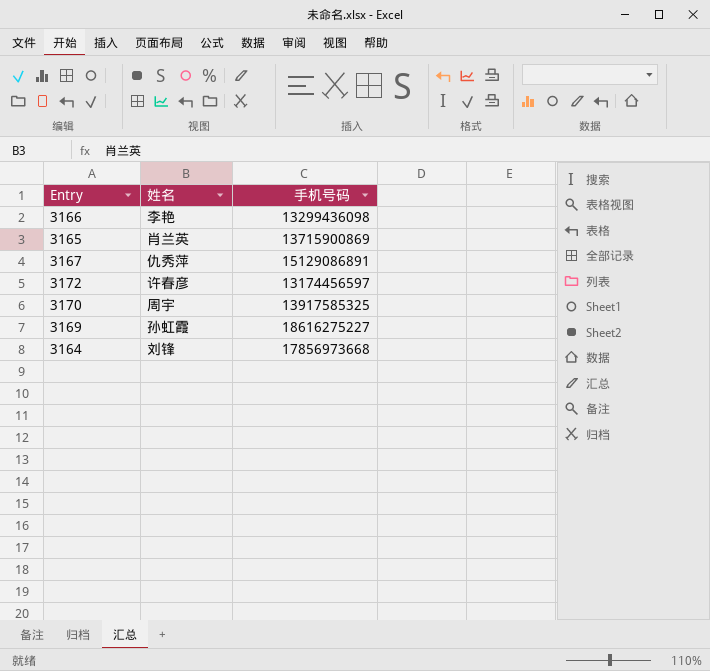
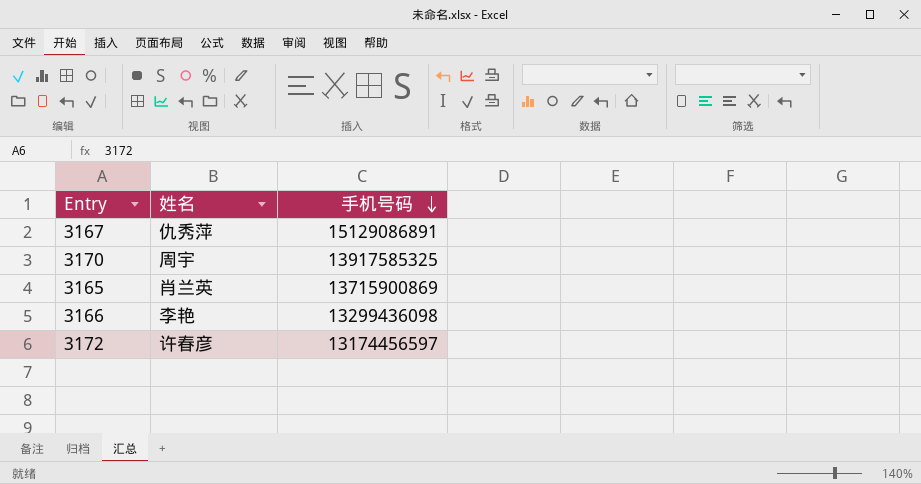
row order: none -> 手机号码 descending
row 3169: 孙虹霞 | 18616275227 -> none
row 3164: 刘锋 | 17856973668 -> none

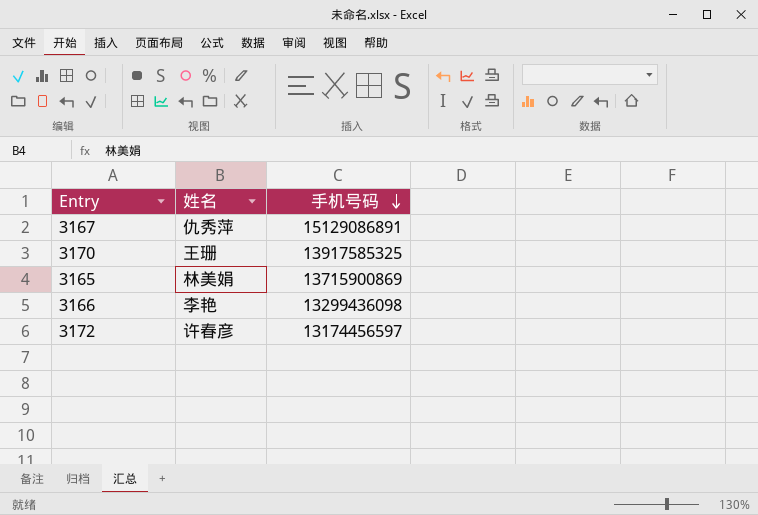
3170 | 姓名: 周宇 -> 王珊
3165 | 姓名: 肖兰英 -> 林美娟

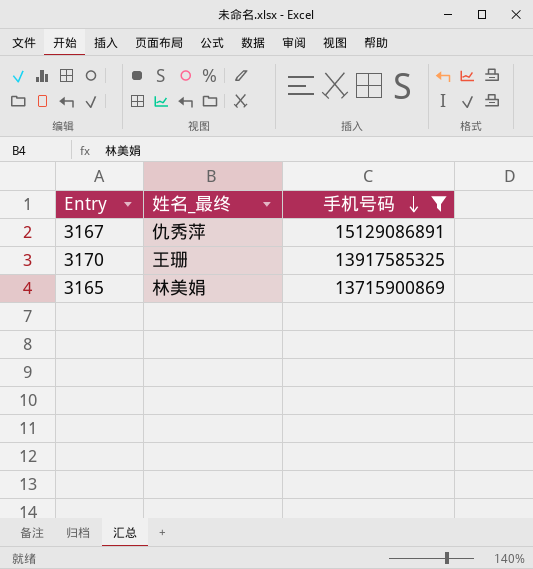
filter: none -> 手机号码 >= 13715900869
column name: 姓名 -> 姓名_最终

